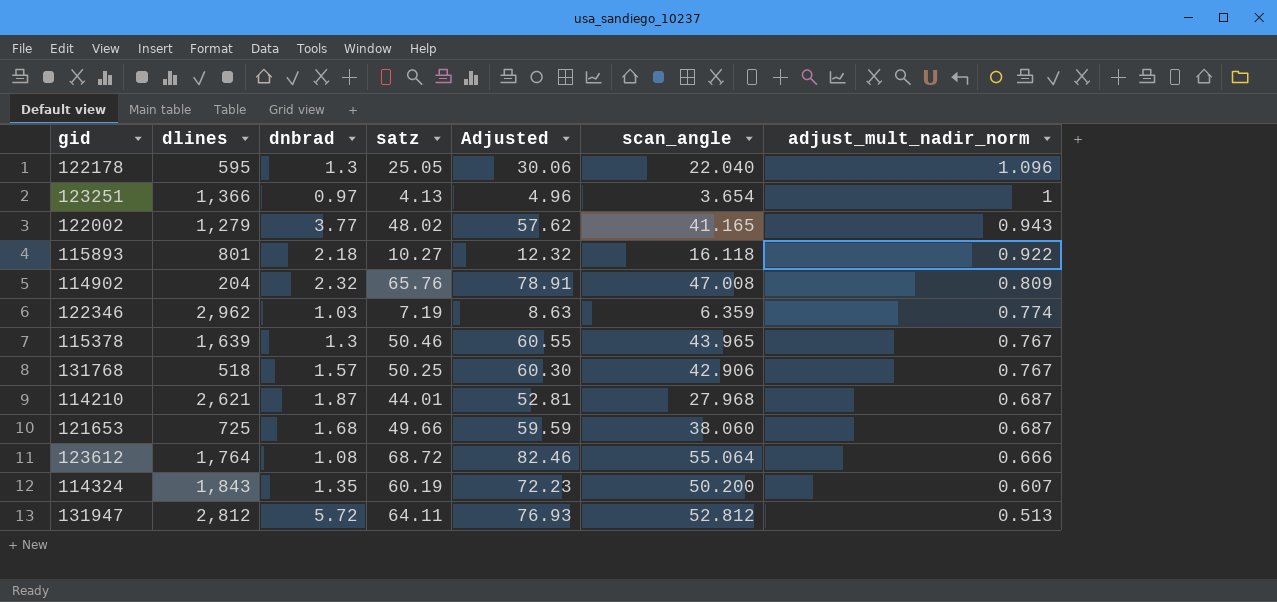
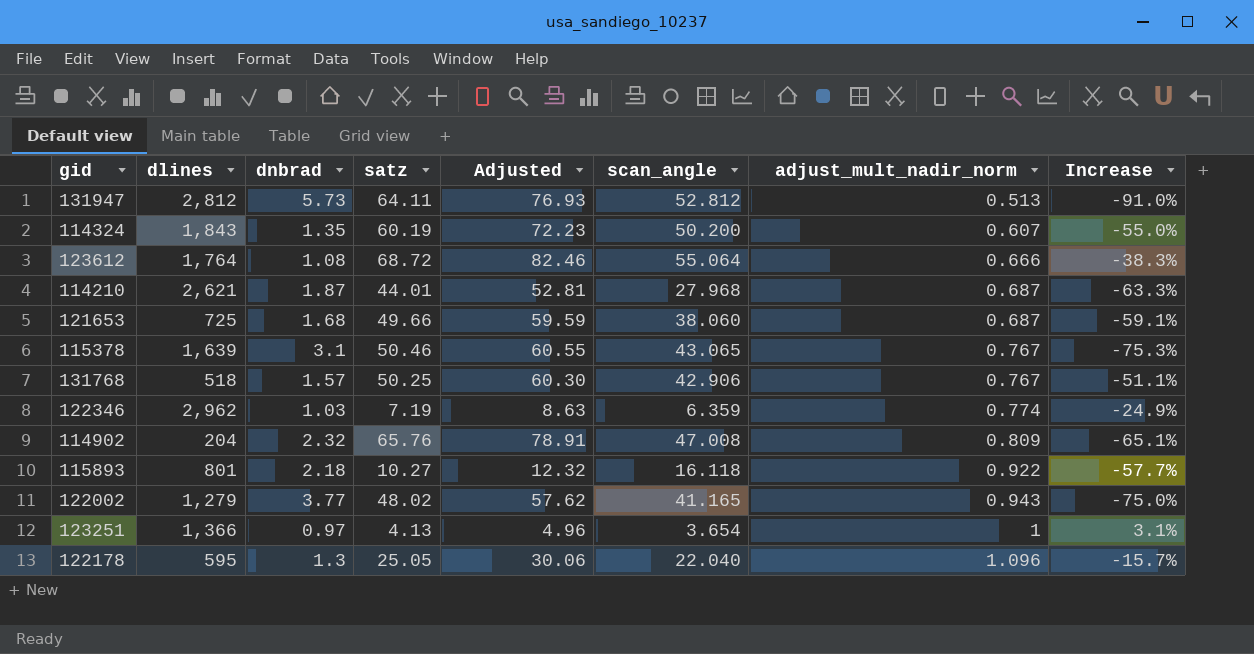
row order: adjust_mult_nadir_norm descending -> adjust_mult_nadir_norm ascending
column Increase | formula: none -> ([adjust_mult_nadir_norm] - [dnbrad]) / [dnbrad]
131947 | dnbrad: 5.72 -> 5.73
115378 | dnbrad: 1.3 -> 3.1
115378 | scan_angle: 43.965 -> 43.065

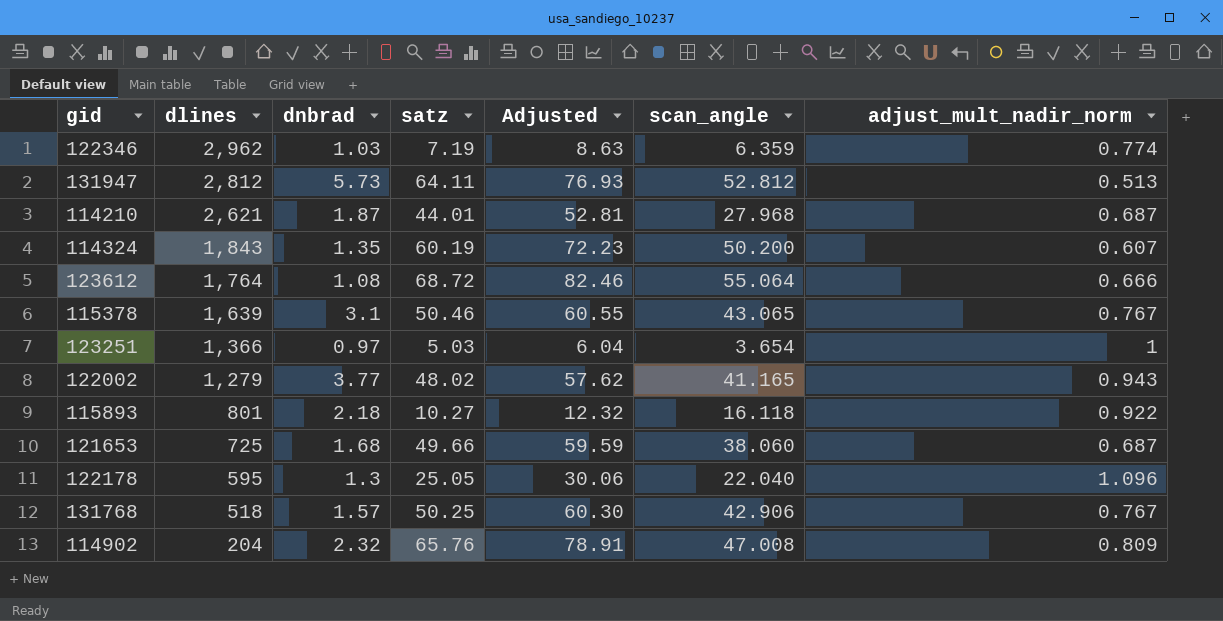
row order: adjust_mult_nadir_norm ascending -> dlines descending
column Increase | formula: ([adjust_mult_nadir_norm] - [dnbrad]) / [dnbrad] -> none
123251 | satz: 4.13 -> 5.03
123251 | Adjusted: 4.96 -> 6.04

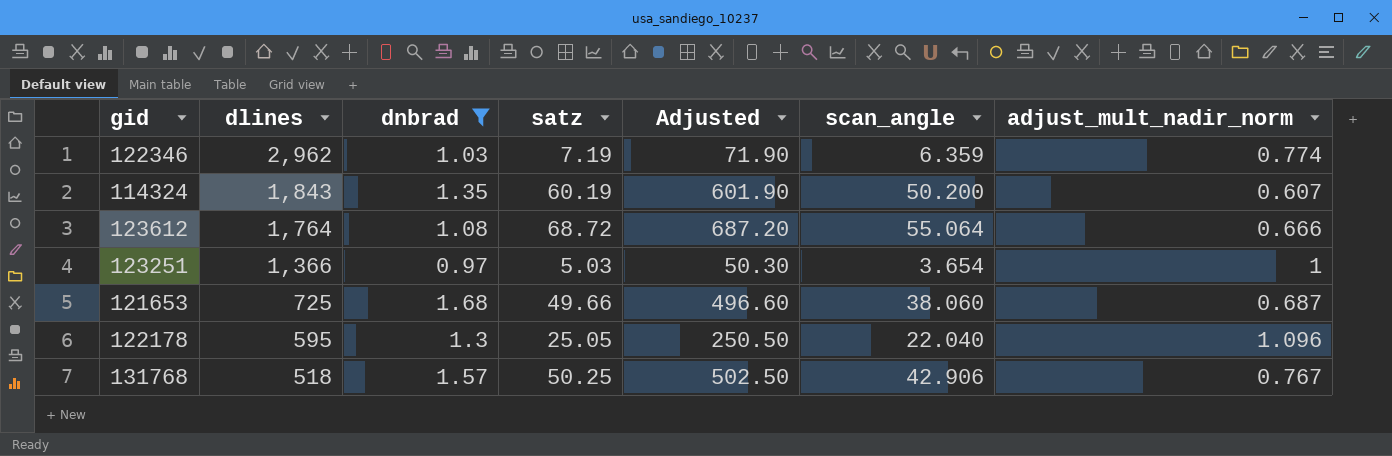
filter: none -> dnbrad <= 1.68
column Adjusted | formula: [satz] * 1.2 -> [satz] * 10

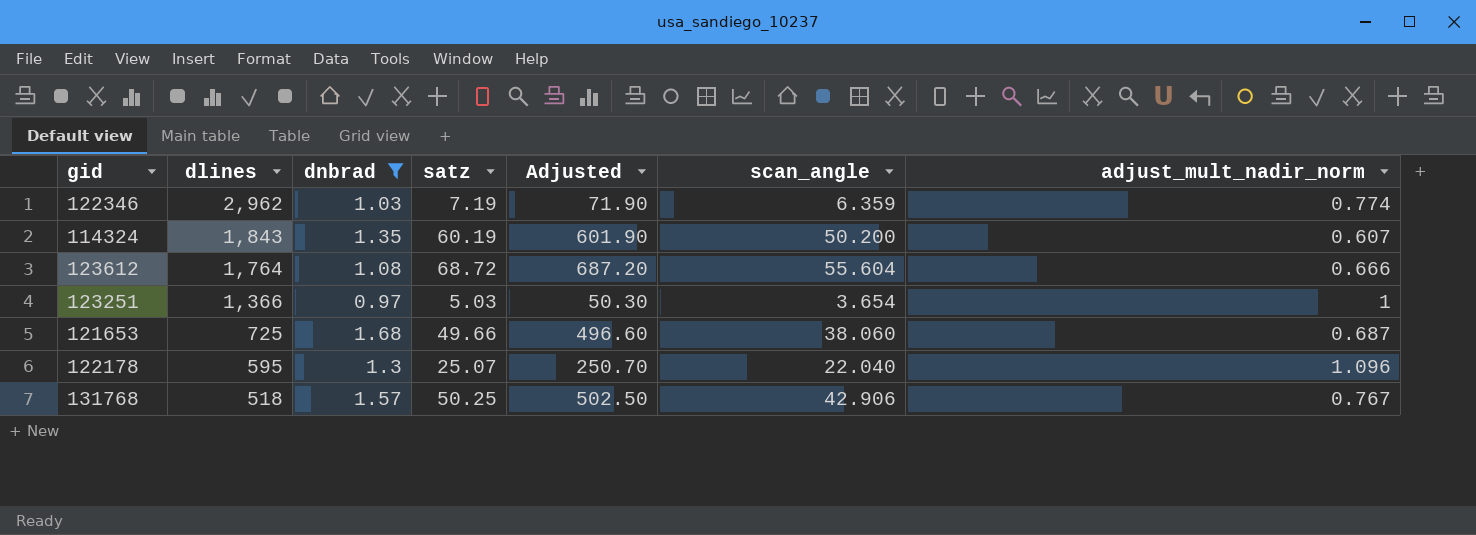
123612 | scan_angle: 55.064 -> 55.604
122178 | satz: 25.05 -> 25.07
122178 | Adjusted: 250.50 -> 250.70

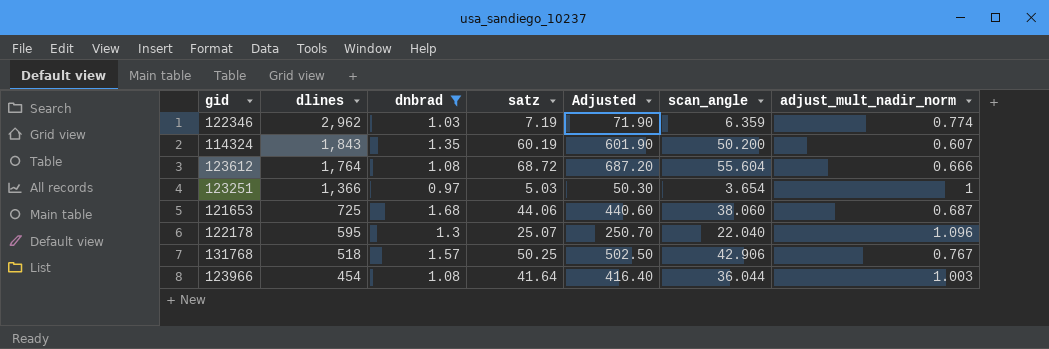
121653 | satz: 49.66 -> 44.06
121653 | Adjusted: 496.60 -> 440.60
row 123966: none -> 454 | 1.08 | 41.64 | 416.40 | 36.044 | 1.003

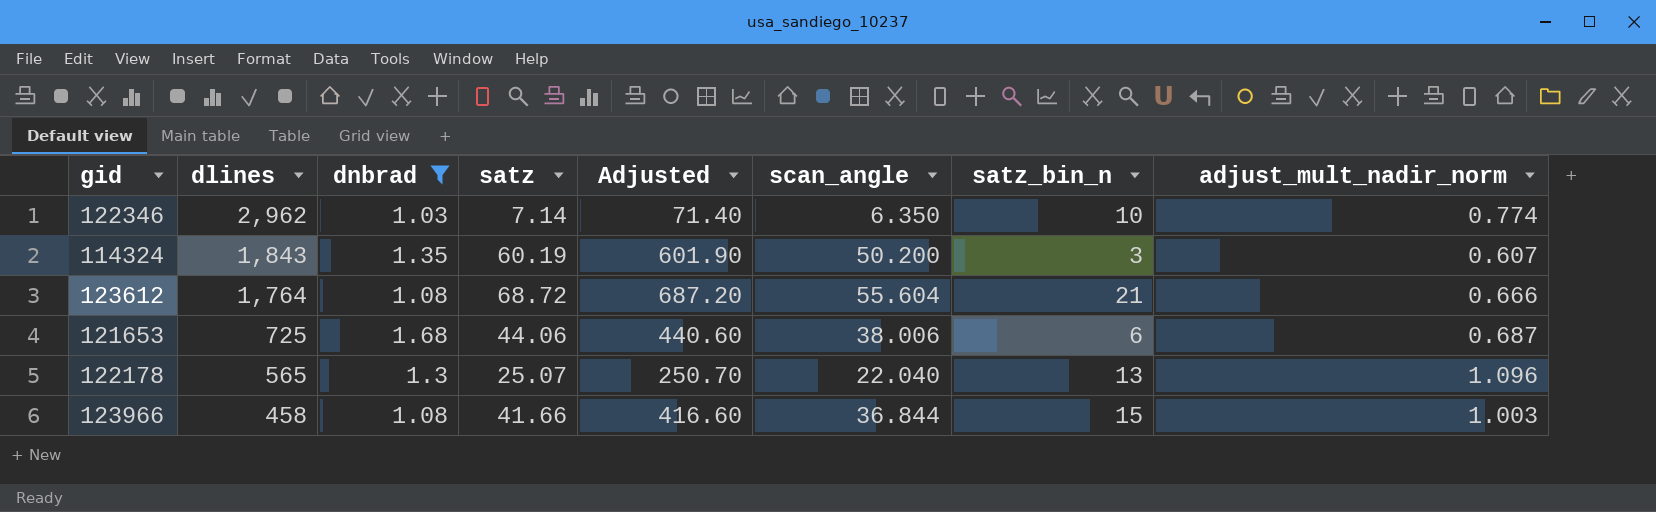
column satz_bin_n | position: none -> 7
row 123251: 1,366 | 0.97 | 5.03 | 50.30 | 3.654 | 1 -> none
row 131768: 518 | 1.57 | 50.25 | 502.50 | 42.906 | 0.767 -> none
122346 | satz: 7.19 -> 7.14
122346 | Adjusted: 71.90 -> 71.40
122346 | scan_angle: 6.359 -> 6.350
121653 | scan_angle: 38.060 -> 38.006
122178 | dlines: 595 -> 565
123966 | dlines: 454 -> 458
123966 | satz: 41.64 -> 41.66
123966 | Adjusted: 416.40 -> 416.60
123966 | scan_angle: 36.044 -> 36.844

